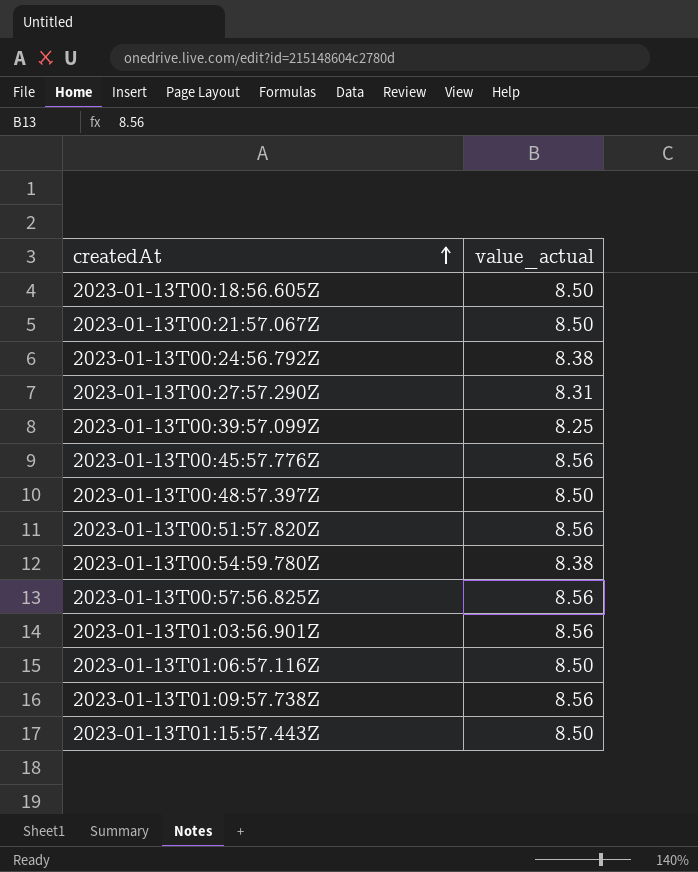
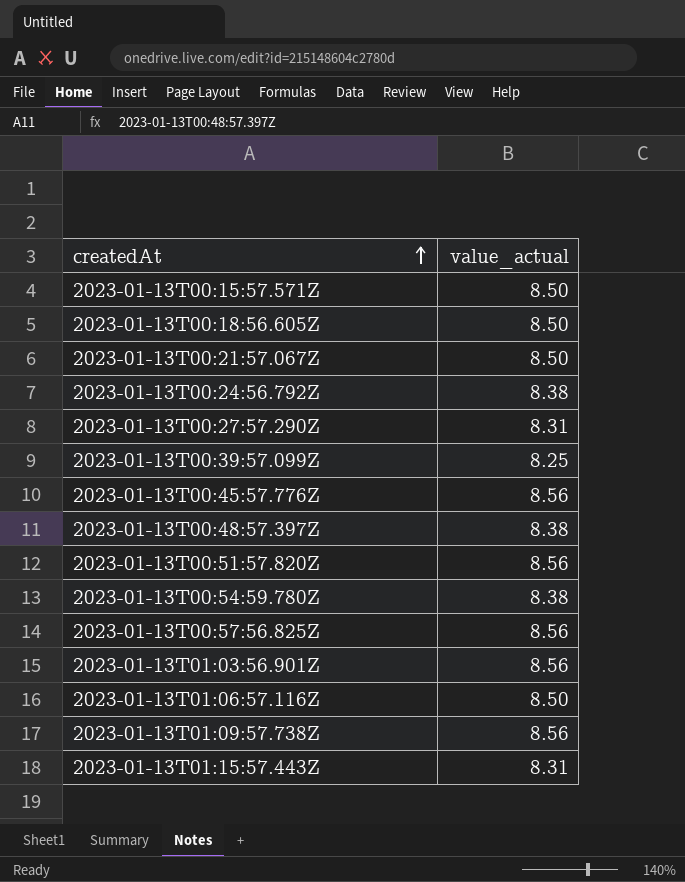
row 2023-01-13T00:15:57.571Z: none -> 8.50
2023-01-13T00:48:57.397Z | value_actual: 8.50 -> 8.38
2023-01-13T01:15:57.443Z | value_actual: 8.50 -> 8.31

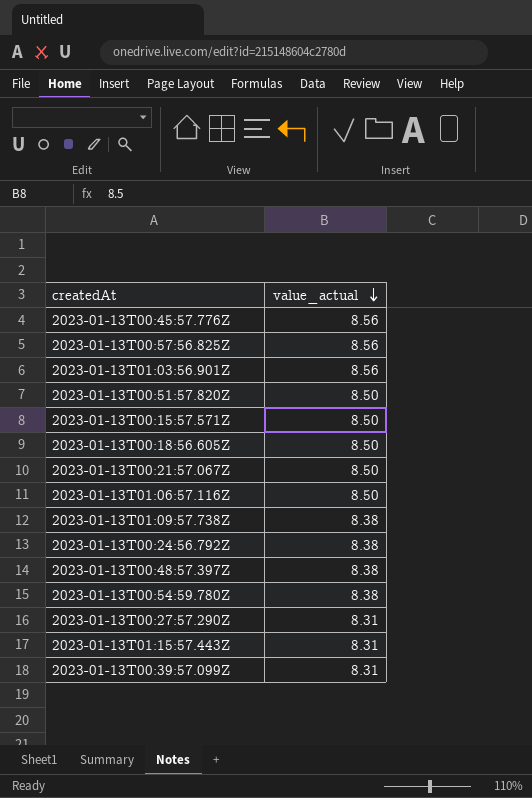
row order: createdAt ascending -> value_actual descending
2023-01-13T00:51:57.820Z | value_actual: 8.56 -> 8.50
2023-01-13T01:09:57.738Z | value_actual: 8.56 -> 8.38
2023-01-13T00:39:57.099Z | value_actual: 8.25 -> 8.31

